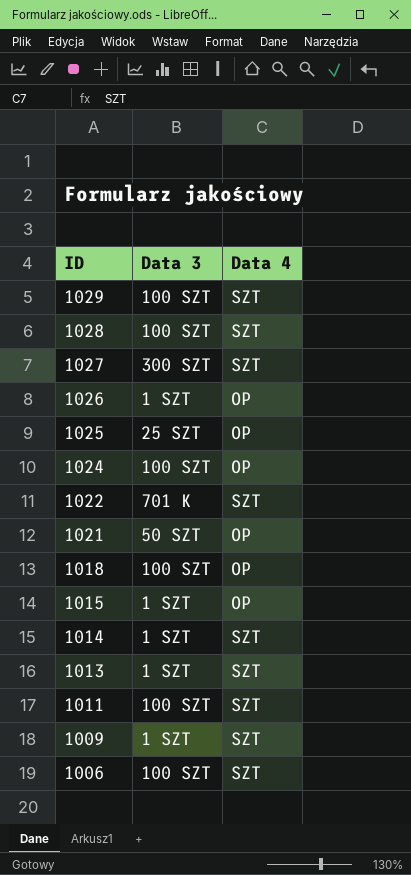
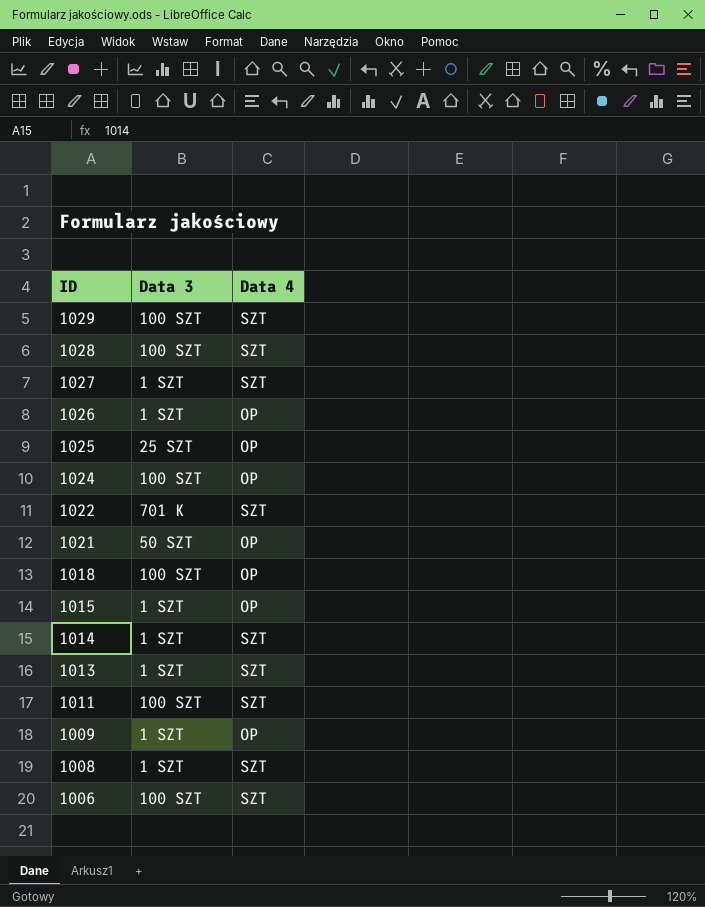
1027 | Data 3: 300 SZT -> 1 SZT
1009 | Data 4: SZT -> OP
row 1008: none -> 1 SZT | SZT

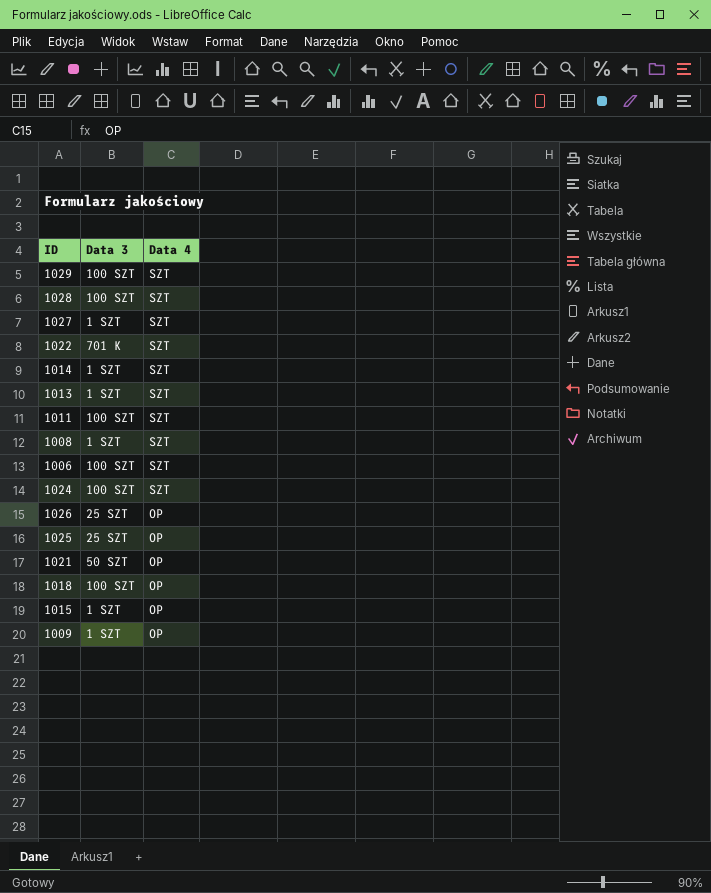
row order: ID descending -> Data 4 descending
1024 | Data 4: OP -> SZT
1026 | Data 3: 1 SZT -> 25 SZT

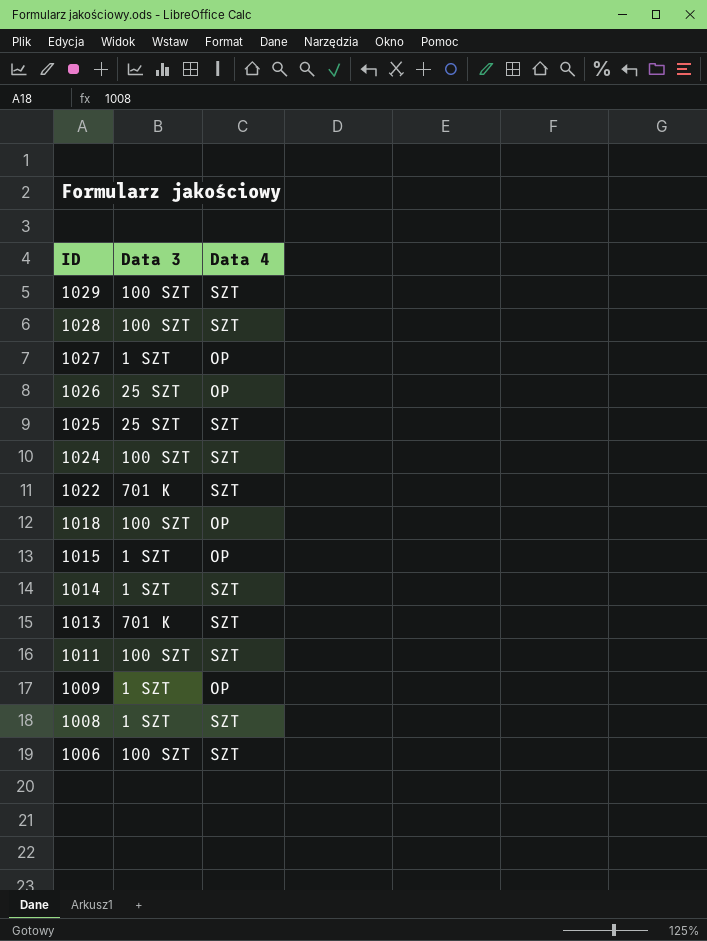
row order: Data 4 descending -> ID descending
row 1021: 50 SZT | OP -> none
1027 | Data 4: SZT -> OP
1025 | Data 4: OP -> SZT
1013 | Data 3: 1 SZT -> 701 K

